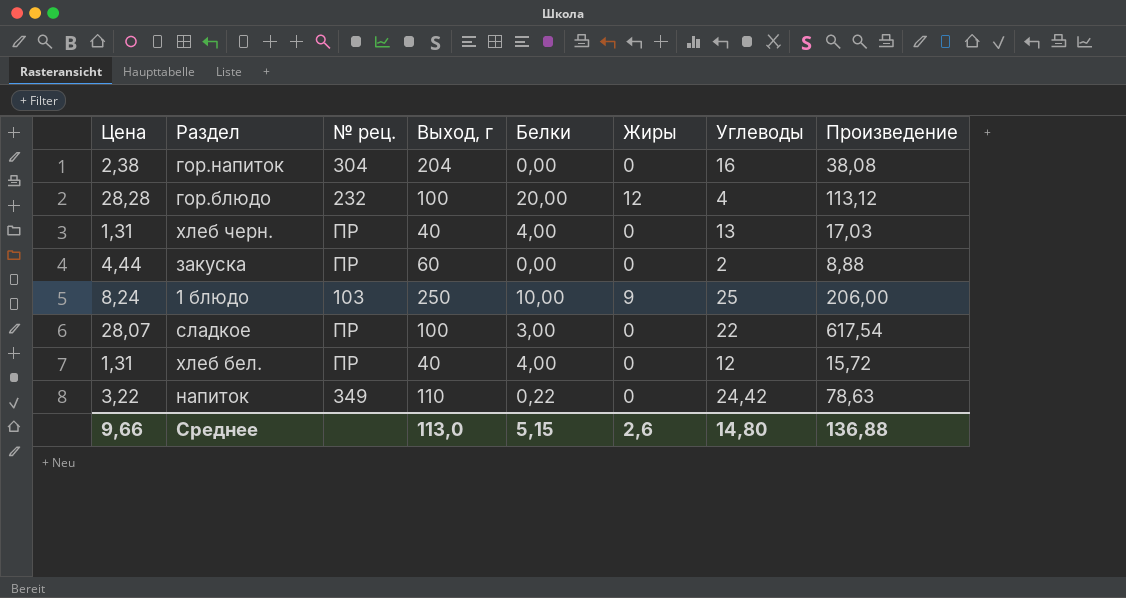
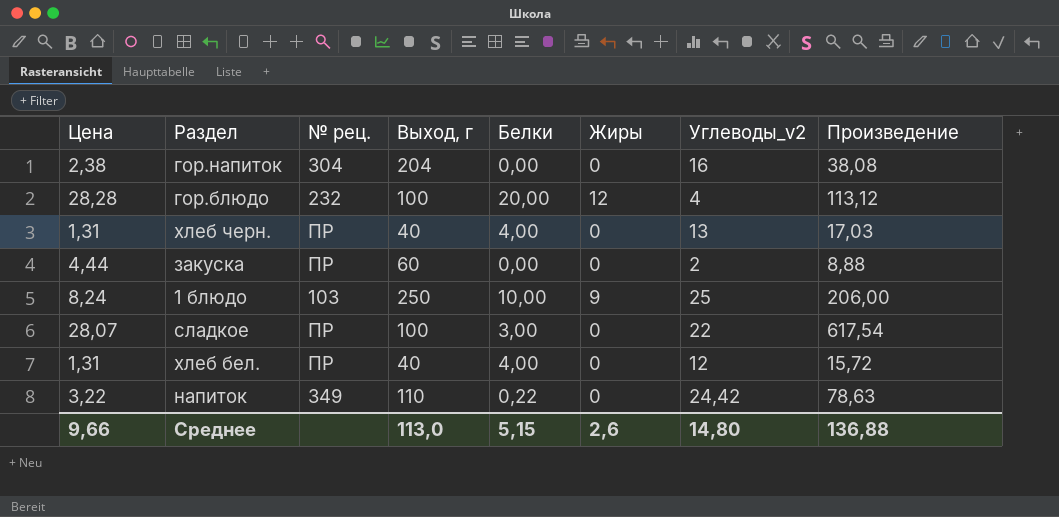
column name: Углеводы -> Углеводы_v2

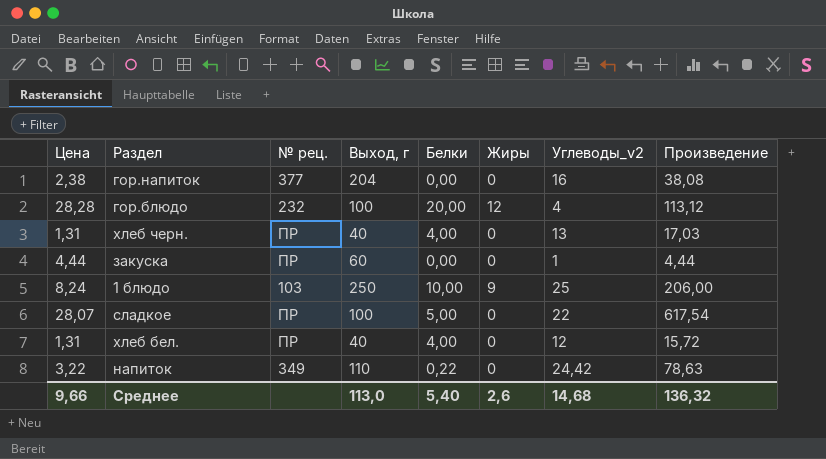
гор.напиток | № рец.: 304 -> 377
закуска | Углеводы_v2: 2 -> 1
закуска | Произведение: 8,88 -> 4,44
сладкое | Белки: 3,00 -> 5,00
Среднее | Белки: 5,15 -> 5,40
Среднее | Углеводы_v2: 14,80 -> 14,68
Среднее | Произведение: 136,88 -> 136,32

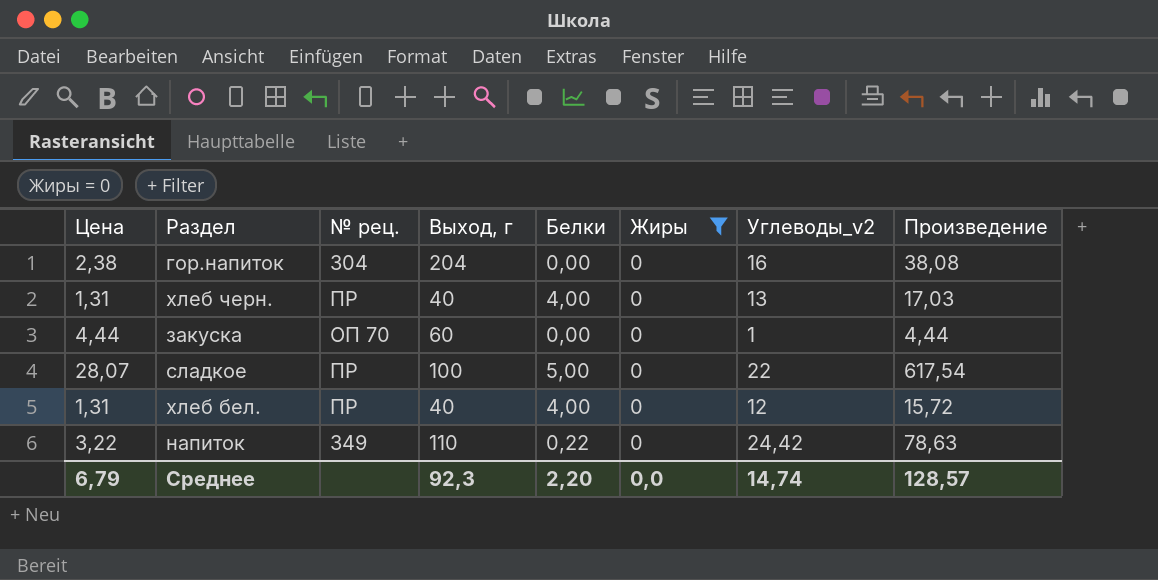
filter: none -> Жиры = 0
гор.напиток | № рец.: 377 -> 304
закуска | № рец.: ПР -> ОП 70
Среднее | Цена: 9,66 -> 6,79
Среднее | Выход, г: 113,0 -> 92,3
Среднее | Белки: 5,40 -> 2,20
Среднее | Жиры: 2,6 -> 0,0
Среднее | Углеводы_v2: 14,68 -> 14,74
Среднее | Произведение: 136,32 -> 128,57

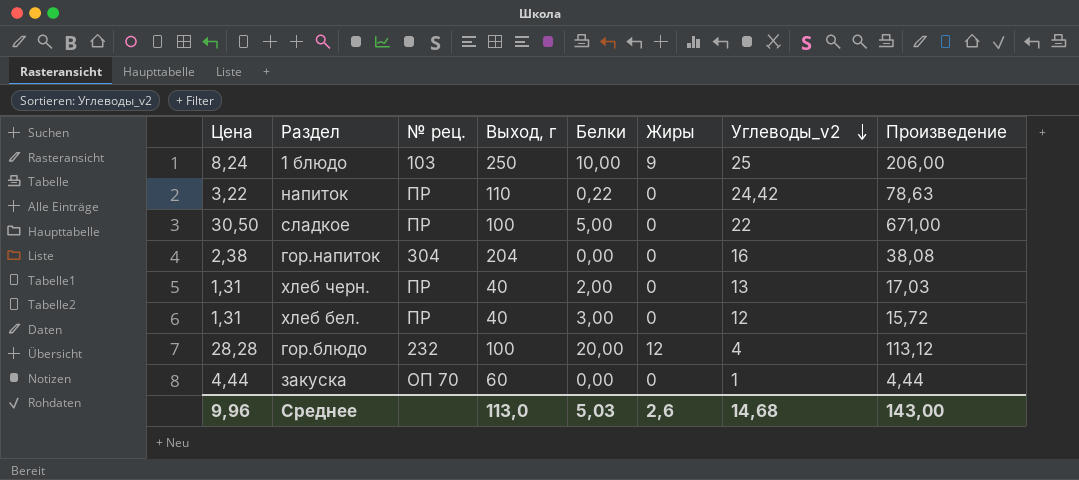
filter: Жиры = 0 -> none
row order: none -> Углеводы_v2 descending
напиток | № рец.: 349 -> ПР
сладкое | Цена: 28,07 -> 30,50
сладкое | Произведение: 617,54 -> 671,00
хлеб черн. | Белки: 4,00 -> 2,00
хлеб бел. | Белки: 4,00 -> 3,00
Среднее | Цена: 6,79 -> 9,96
Среднее | Выход, г: 92,3 -> 113,0
Среднее | Белки: 2,20 -> 5,03
Среднее | Жиры: 0,0 -> 2,6
Среднее | Углеводы_v2: 14,74 -> 14,68
Среднее | Произведение: 128,57 -> 143,00

